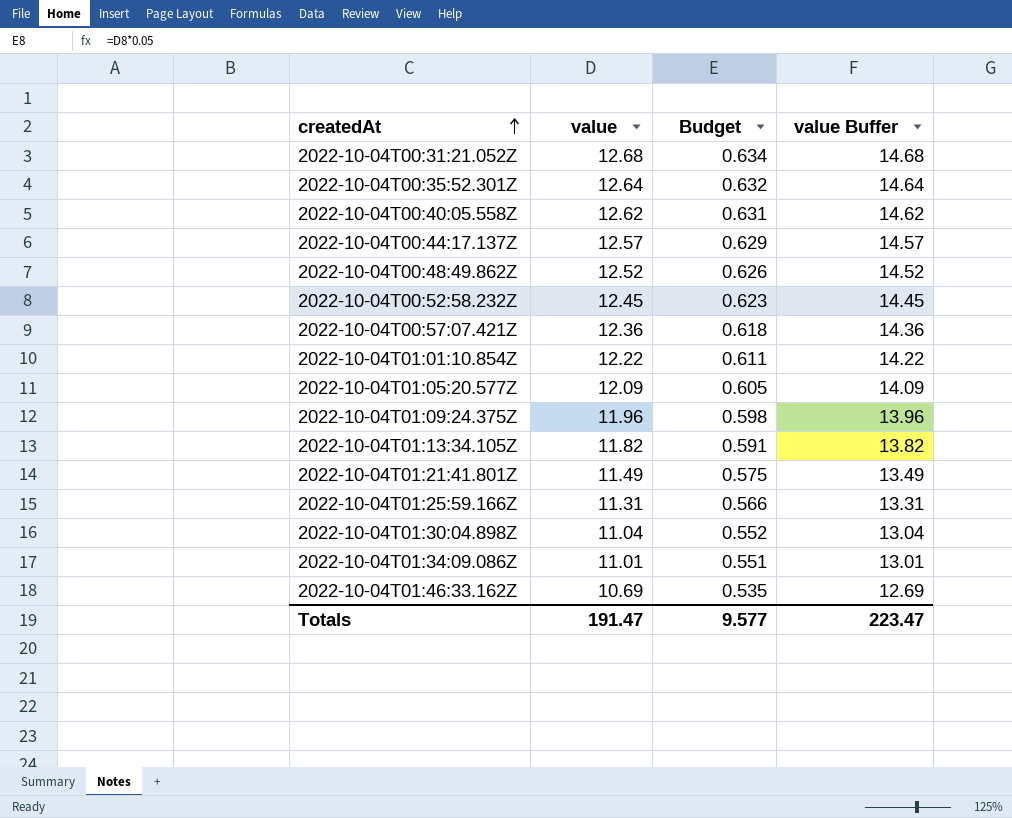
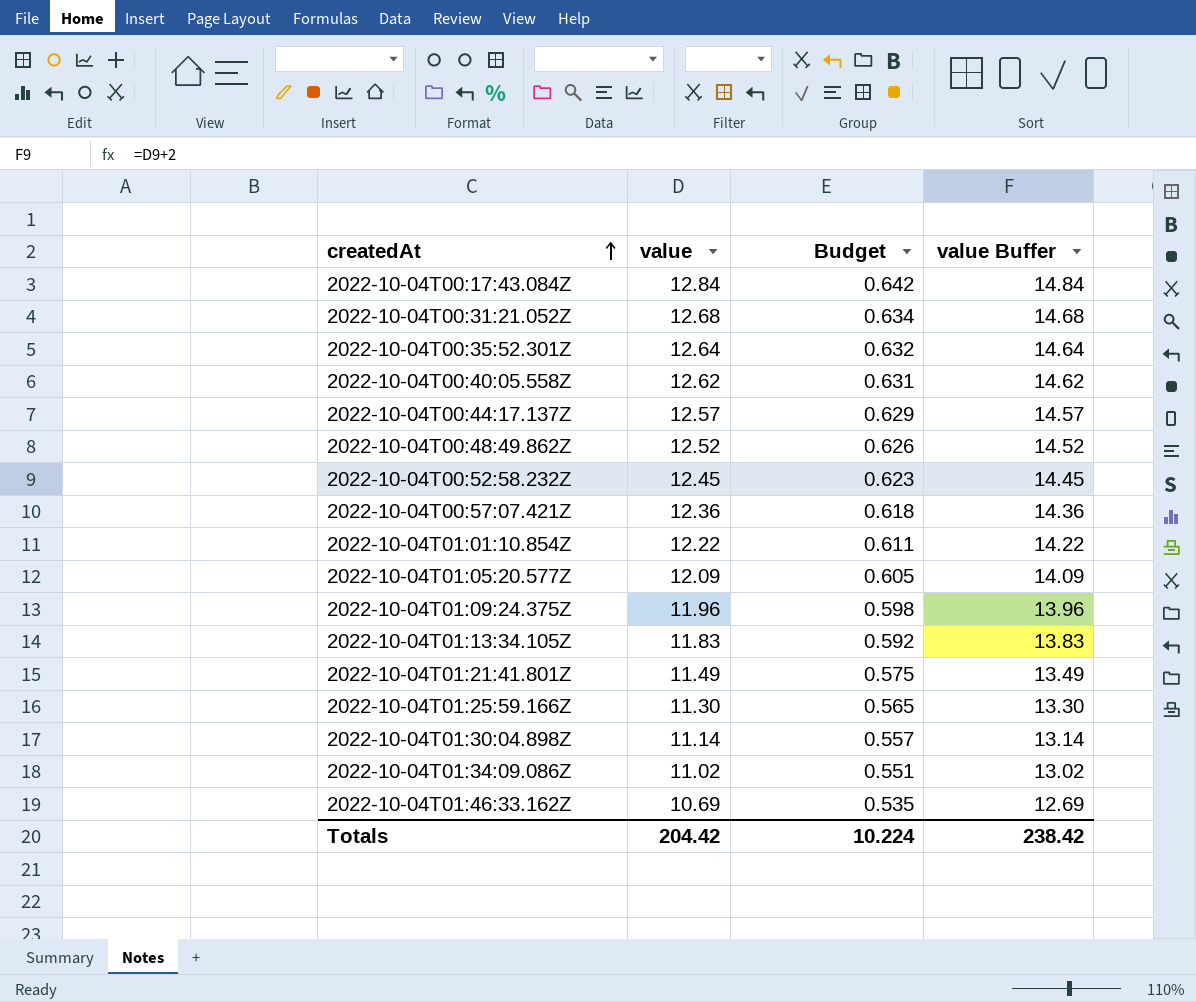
row 2022-10-04T00:17:43.084Z: none -> 12.84 | 0.642 | 14.84
2022-10-04T01:13:34.105Z | value: 11.82 -> 11.83
2022-10-04T01:13:34.105Z | Budget: 0.591 -> 0.592
2022-10-04T01:13:34.105Z | value Buffer: 13.82 -> 13.83
2022-10-04T01:25:59.166Z | value: 11.31 -> 11.30
2022-10-04T01:25:59.166Z | Budget: 0.566 -> 0.565
2022-10-04T01:25:59.166Z | value Buffer: 13.31 -> 13.30
2022-10-04T01:30:04.898Z | value: 11.04 -> 11.14
2022-10-04T01:30:04.898Z | Budget: 0.552 -> 0.557
2022-10-04T01:30:04.898Z | value Buffer: 13.04 -> 13.14
2022-10-04T01:34:09.086Z | value: 11.01 -> 11.02
2022-10-04T01:34:09.086Z | value Buffer: 13.01 -> 13.02
Totals | value: 191.47 -> 204.42
Totals | Budget: 9.577 -> 10.224
Totals | value Buffer: 223.47 -> 238.42

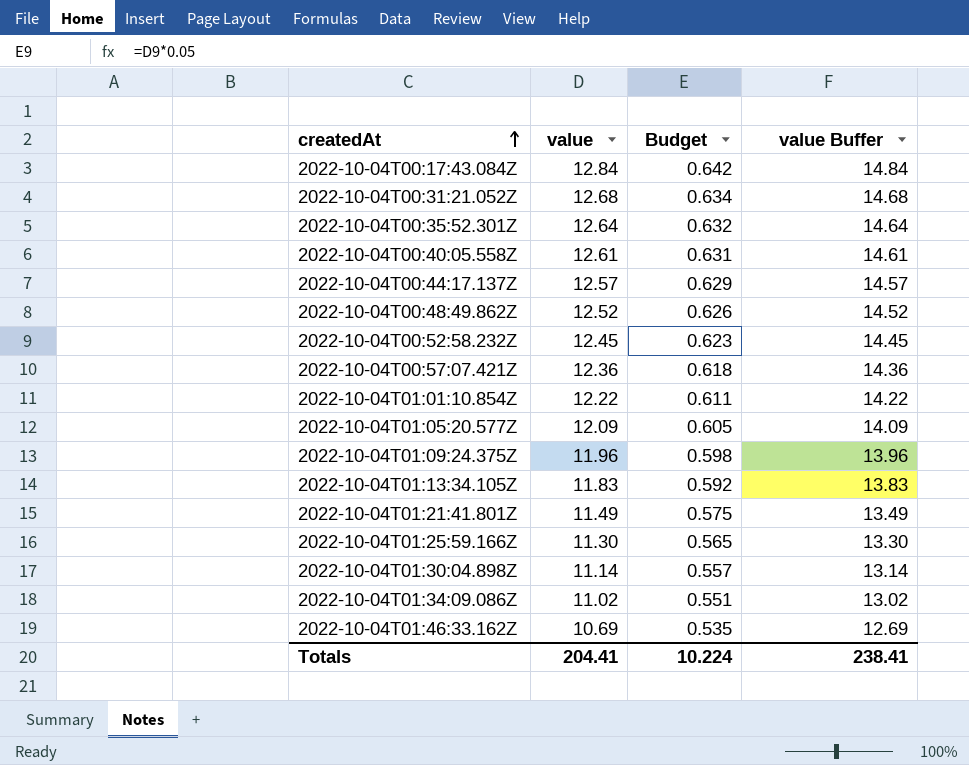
2022-10-04T00:40:05.558Z | value: 12.62 -> 12.61
2022-10-04T00:40:05.558Z | value Buffer: 14.62 -> 14.61
Totals | value: 204.42 -> 204.41
Totals | value Buffer: 238.42 -> 238.41

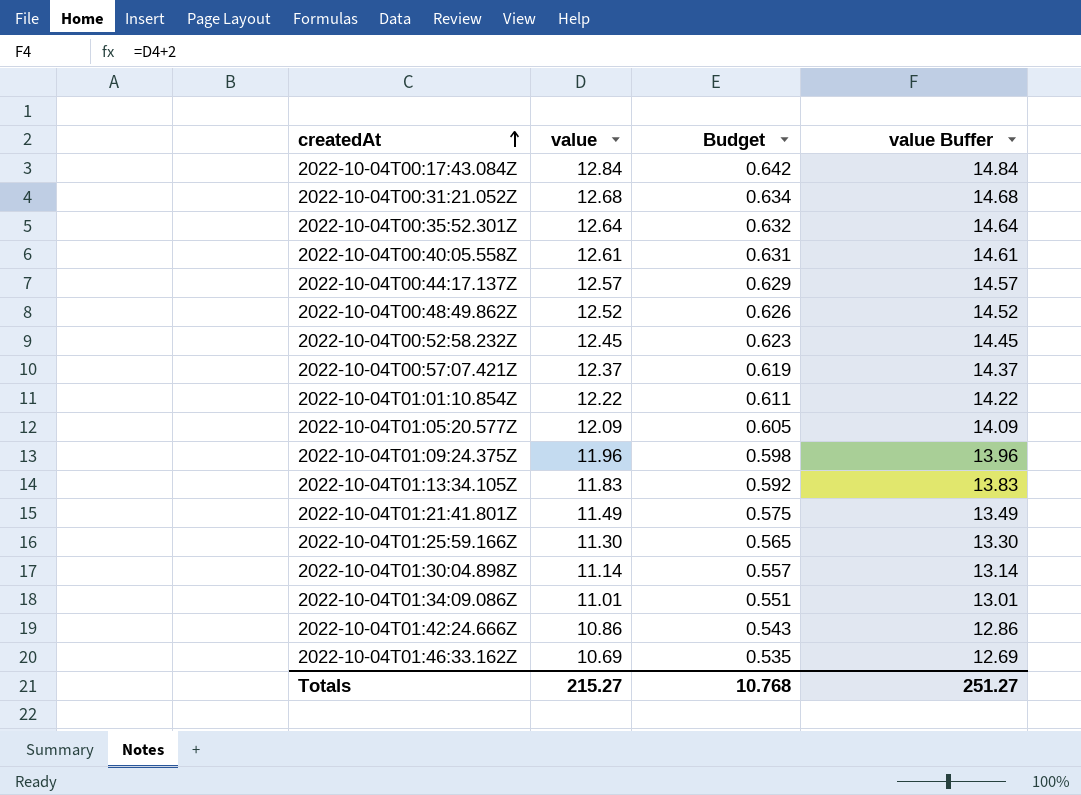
2022-10-04T00:57:07.421Z | value: 12.36 -> 12.37
2022-10-04T00:57:07.421Z | Budget: 0.618 -> 0.619
2022-10-04T00:57:07.421Z | value Buffer: 14.36 -> 14.37
2022-10-04T01:34:09.086Z | value: 11.02 -> 11.01
2022-10-04T01:34:09.086Z | value Buffer: 13.02 -> 13.01
row 2022-10-04T01:42:24.666Z: none -> 10.86 | 0.543 | 12.86
Totals | value: 204.41 -> 215.27
Totals | Budget: 10.224 -> 10.768
Totals | value Buffer: 238.41 -> 251.27

